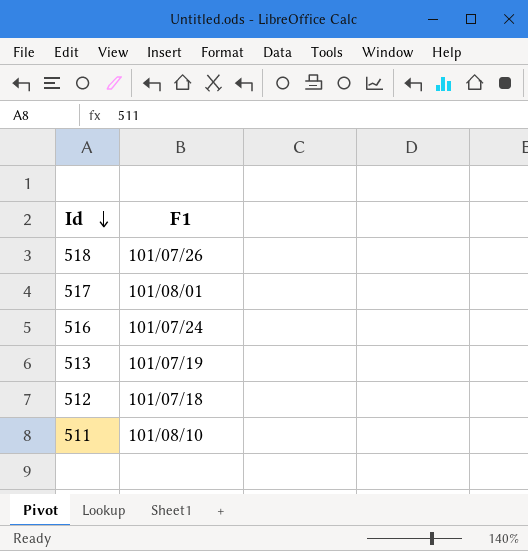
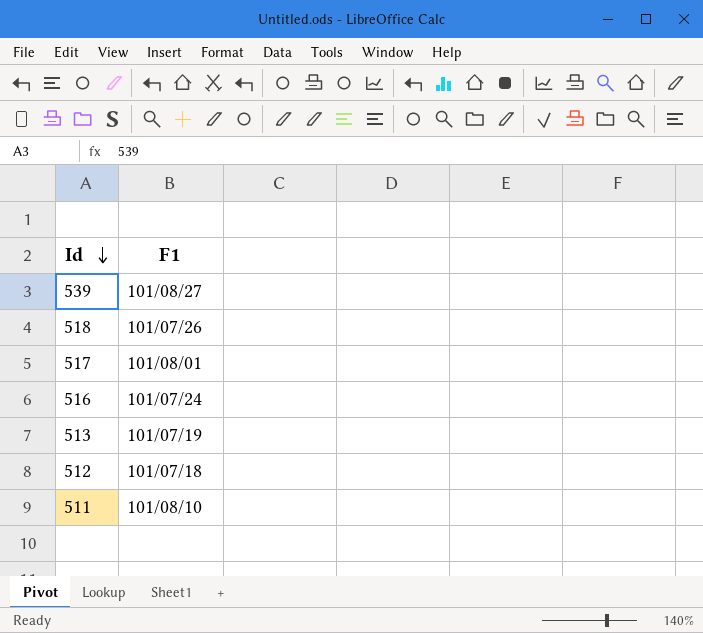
row 539: none -> 101/08/27

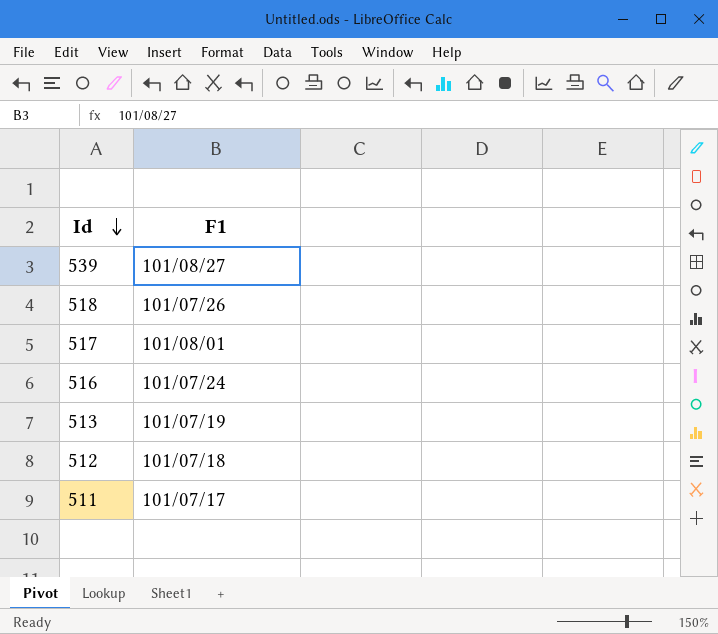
511 | F1: 101/08/10 -> 101/07/17

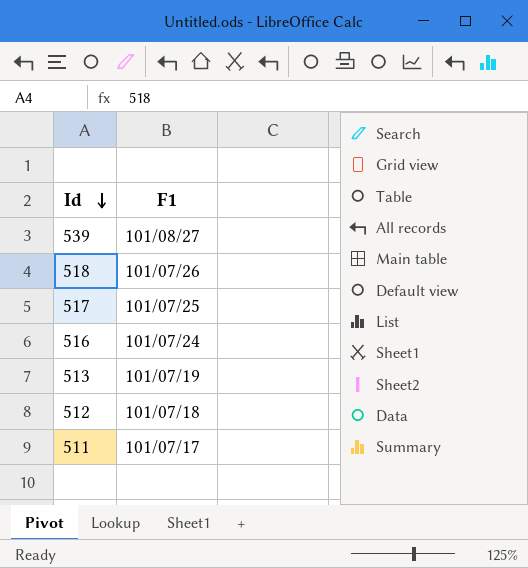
517 | F1: 101/08/01 -> 101/07/25

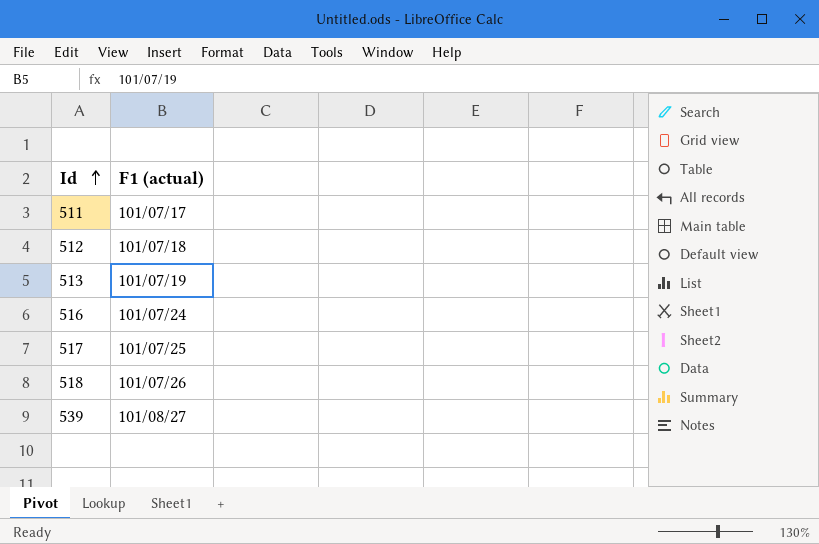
row order: Id descending -> Id ascending
column name: F1 -> F1 (actual)

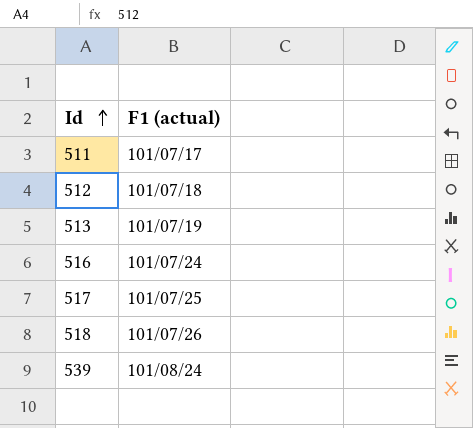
539 | F1 (actual): 101/08/27 -> 101/08/24

